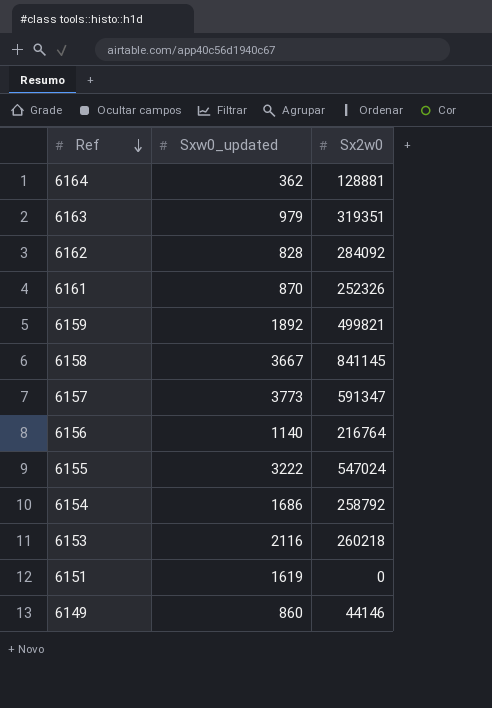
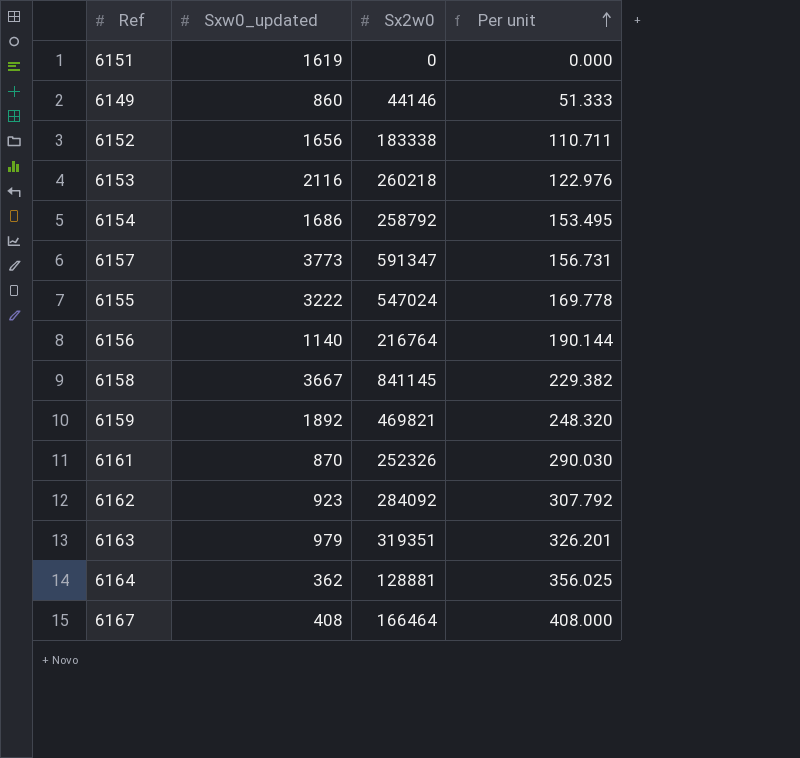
row order: Ref descending -> Per unit ascending
column Per unit | formula: none -> [Sx2w0] / [Sxw0_updated]
row 6152: none -> 1656 | 183338 | 110.711
6159 | Sx2w0: 499821 -> 469821
6162 | Sxw0_updated: 828 -> 923
row 6167: none -> 408 | 166464 | 408.000

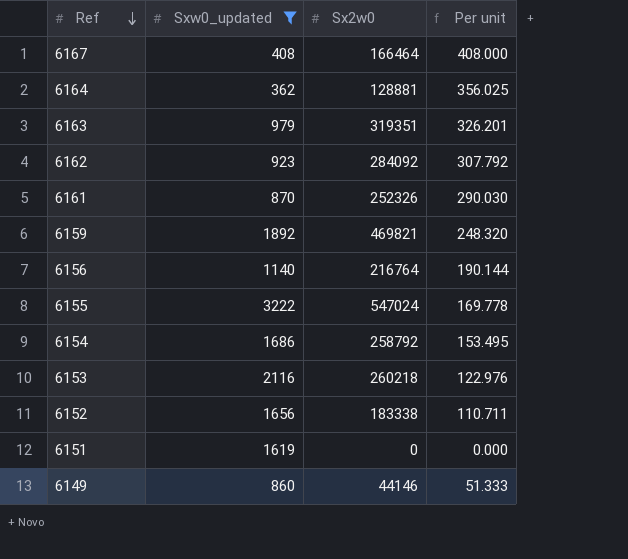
filter: none -> Sxw0_updated <= 3222
row order: Per unit ascending -> Ref descending

